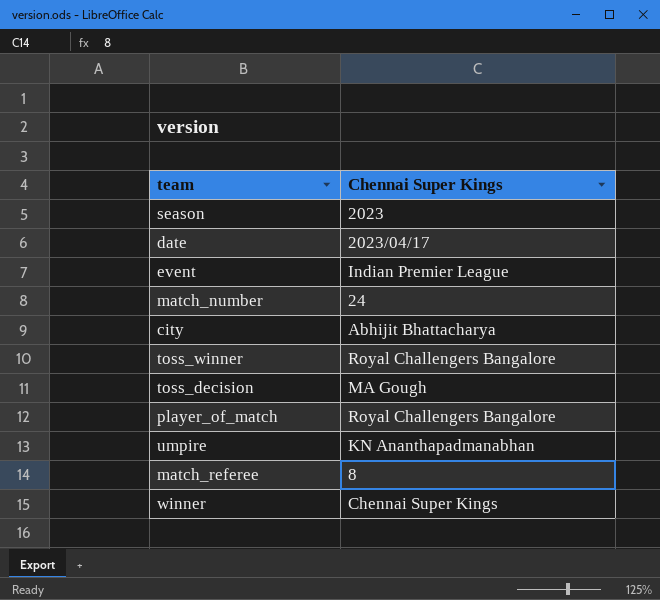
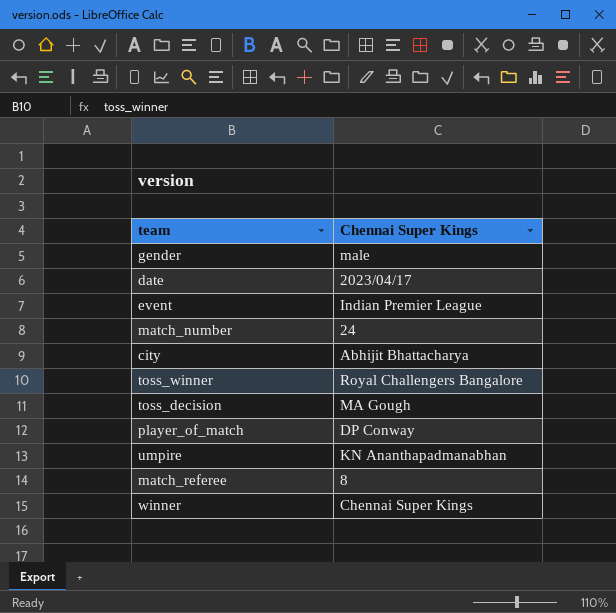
row season: 2023 -> none
row gender: none -> male
player_of_match | Chennai Super Kings: Royal Challengers Bangalore -> DP Conway

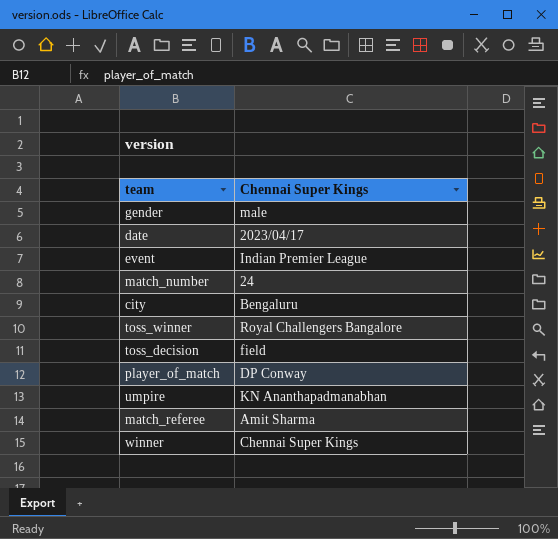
city | Chennai Super Kings: Abhijit Bhattacharya -> Bengaluru
toss_decision | Chennai Super Kings: MA Gough -> field
match_referee | Chennai Super Kings: 8 -> Amit Sharma

